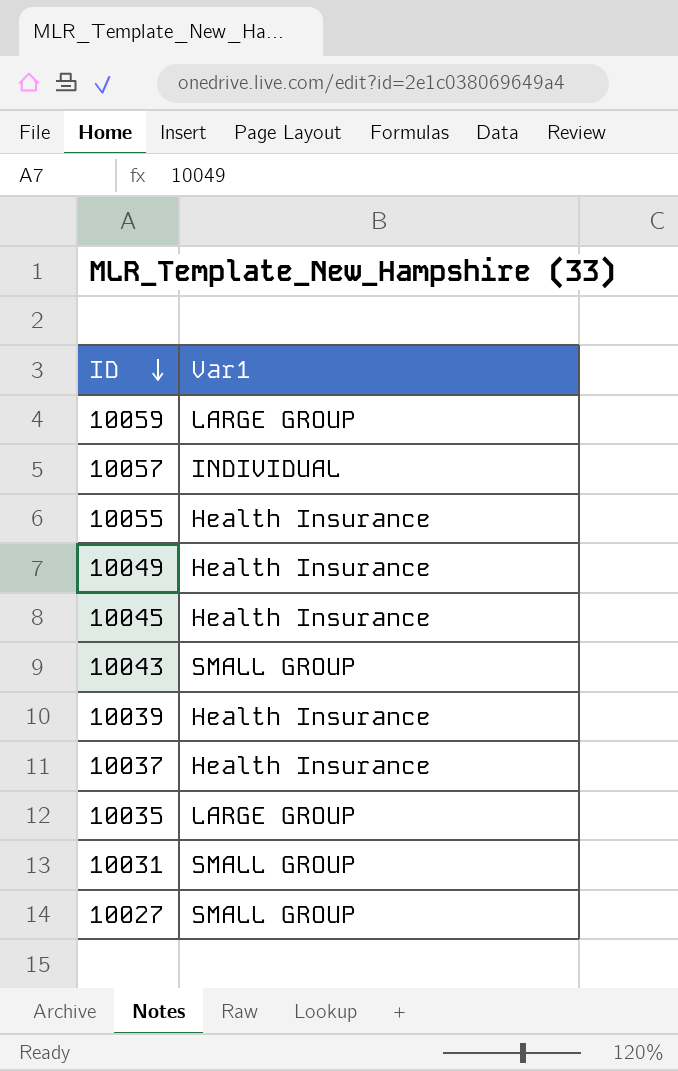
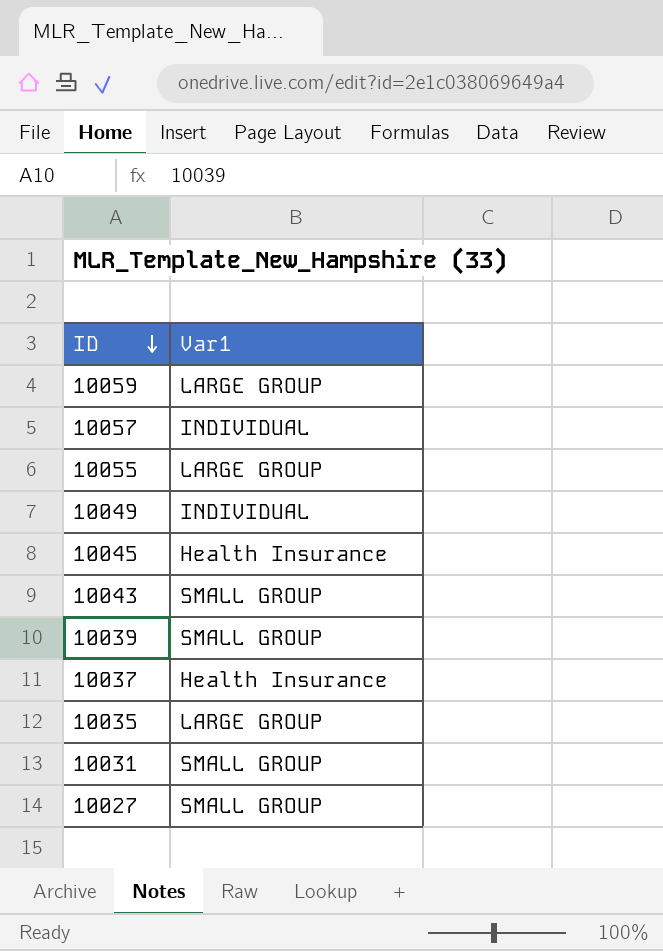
10055 | Var1: Health Insurance -> LARGE GROUP
10049 | Var1: Health Insurance -> INDIVIDUAL
10039 | Var1: Health Insurance -> SMALL GROUP

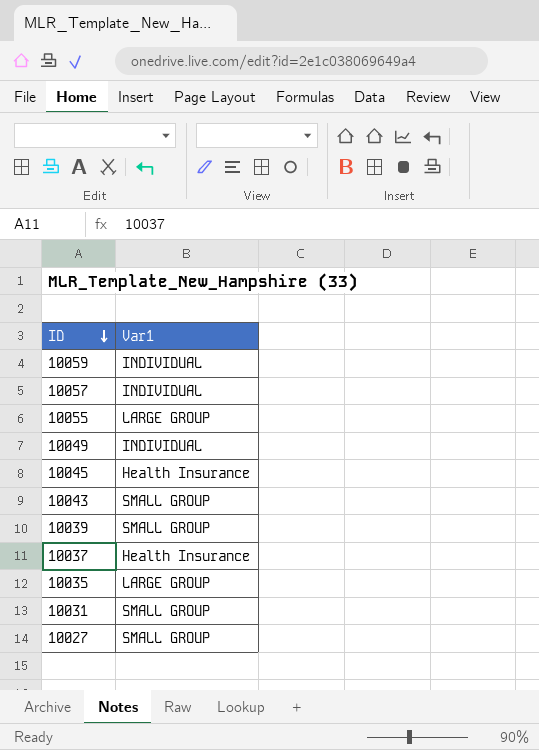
10059 | Var1: LARGE GROUP -> INDIVIDUAL

